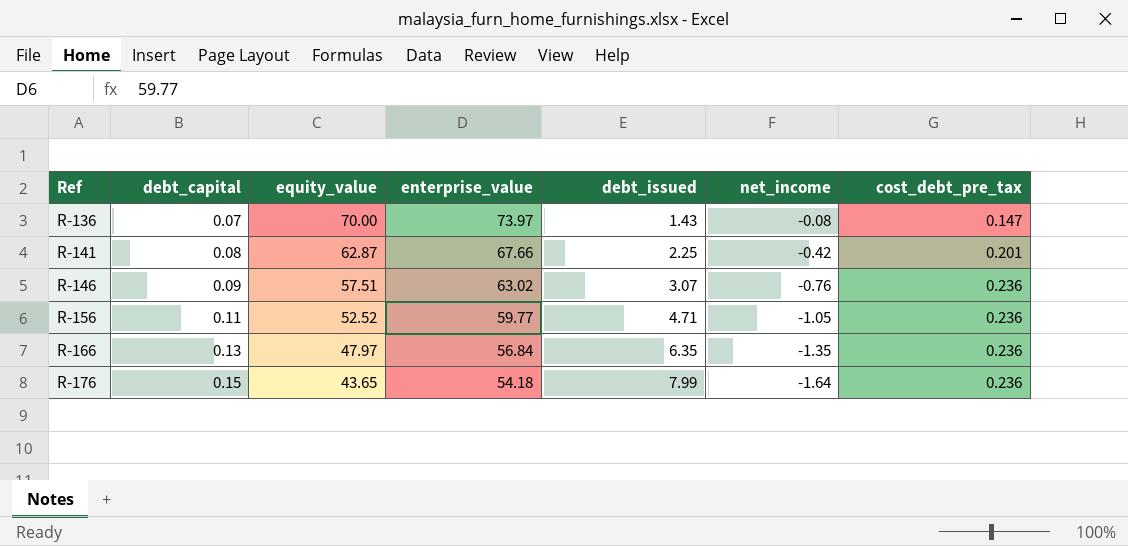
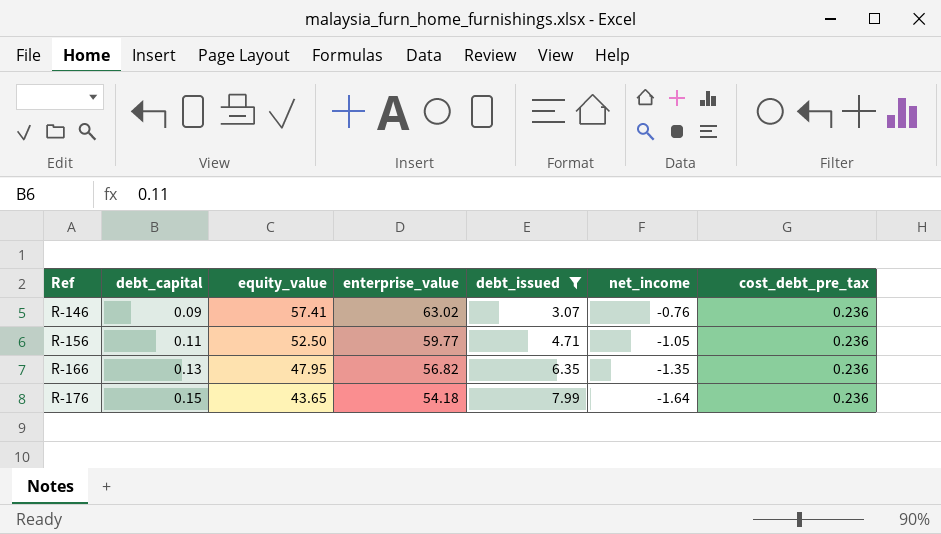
filter: none -> debt_issued >= 3.07
R-146 | equity_value: 57.51 -> 57.41
R-156 | equity_value: 52.52 -> 52.50
R-166 | equity_value: 47.97 -> 47.95
R-166 | enterprise_value: 56.84 -> 56.82

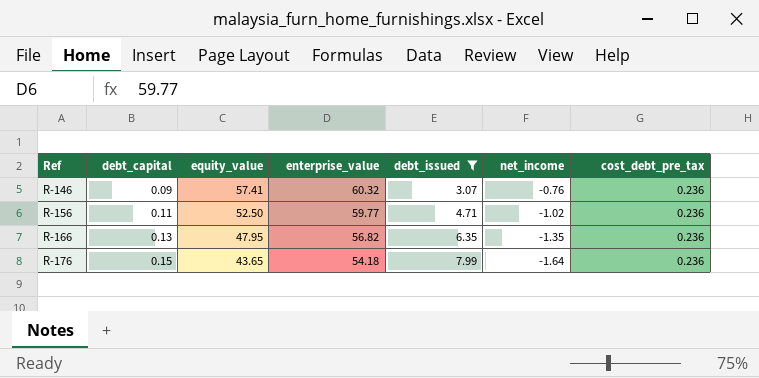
R-146 | enterprise_value: 63.02 -> 60.32
R-156 | net_income: -1.05 -> -1.02

